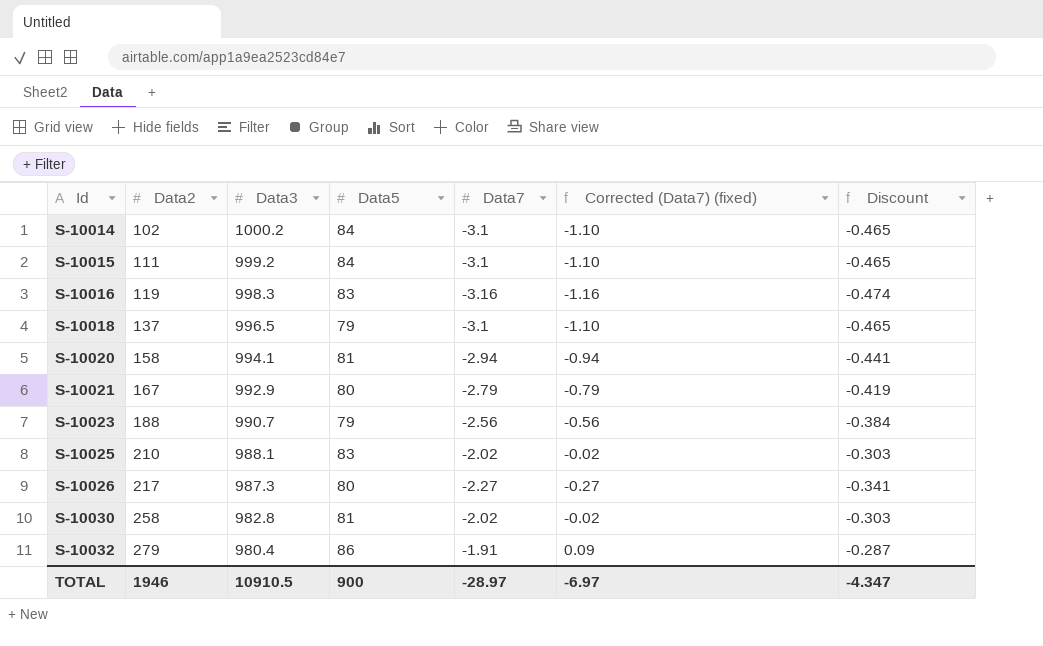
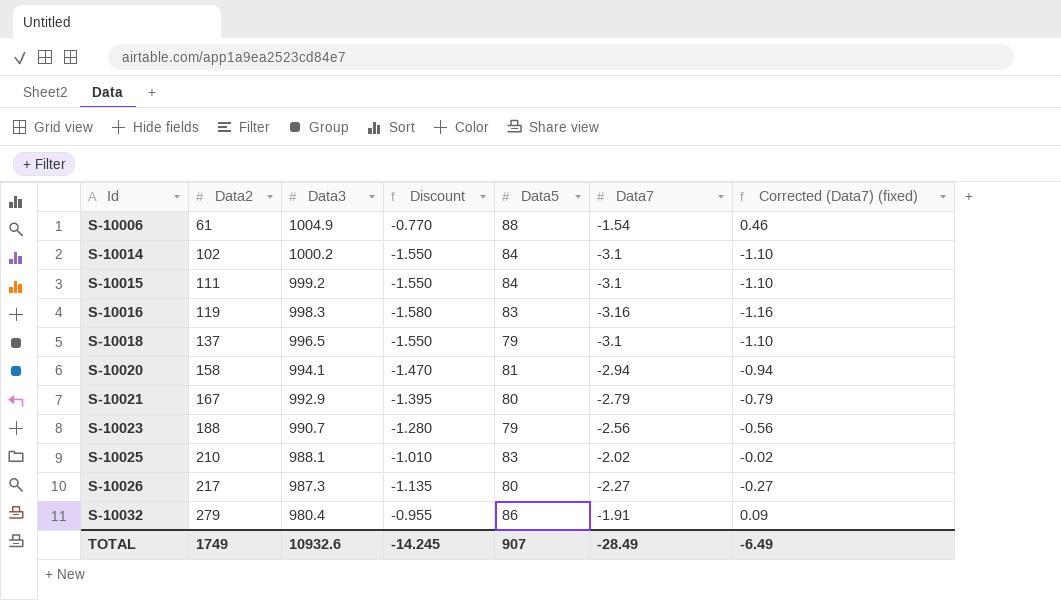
column Discount | formula: [Data7] * 0.15 -> [Data7] * 0.5
column Discount | position: 7 -> 4
row S-10030: 258 | 982.8 | 81 | -2.02 | -0.02 | -0.303 -> none
row S-10006: none -> 61 | 1004.9 | -0.770 | 88 | -1.54 | 0.46
TOTAL | Data2: 1946 -> 1749
TOTAL | Data3: 10910.5 -> 10932.6
TOTAL | Discount: -4.347 -> -14.245
TOTAL | Data5: 900 -> 907
TOTAL | Data7: -28.97 -> -28.49
TOTAL | Corrected (Data7) (fixed): -6.97 -> -6.49

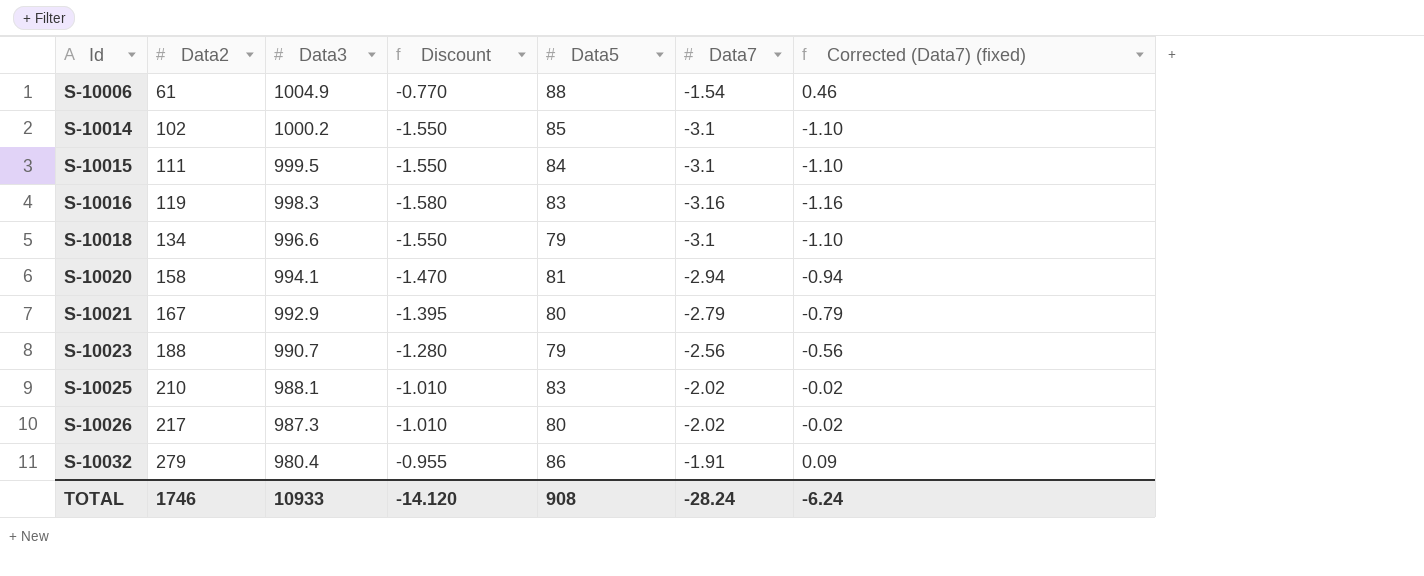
S-10014 | Data5: 84 -> 85
S-10015 | Data3: 999.2 -> 999.5
S-10018 | Data2: 137 -> 134
S-10018 | Data3: 996.5 -> 996.6
S-10026 | Discount: -1.135 -> -1.010
S-10026 | Data7: -2.27 -> -2.02
S-10026 | Corrected (Data7) (fixed): -0.27 -> -0.02
TOTAL | Data2: 1749 -> 1746
TOTAL | Data3: 10932.6 -> 10933
TOTAL | Discount: -14.245 -> -14.120
TOTAL | Data5: 907 -> 908
TOTAL | Data7: -28.49 -> -28.24
TOTAL | Corrected (Data7) (fixed): -6.49 -> -6.24

